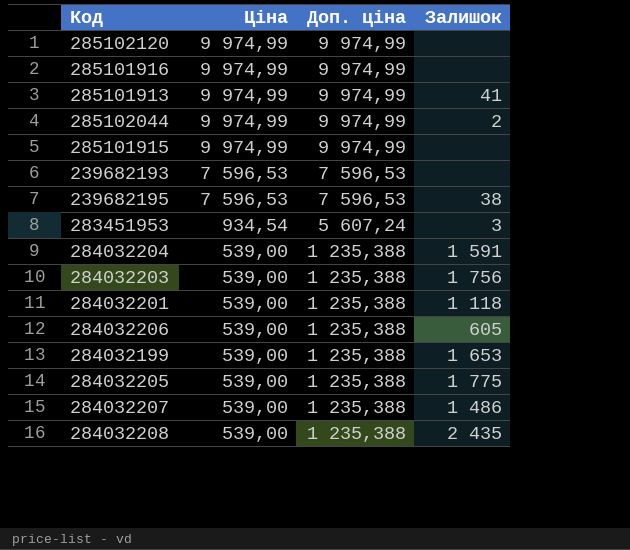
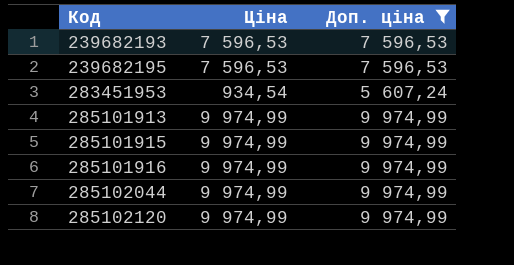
filter: none -> Доп. ціна != 1 235,388
row order: Ціна descending -> Код ascending
column Залишок | position: 4 -> none

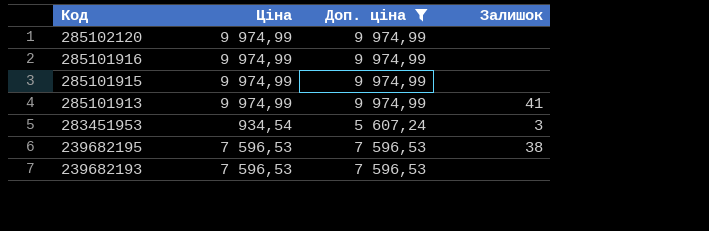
row order: Код ascending -> Код descending
column Залишок | position: none -> 4
row 285102044: 9 974,99 | 9 974,99 -> none

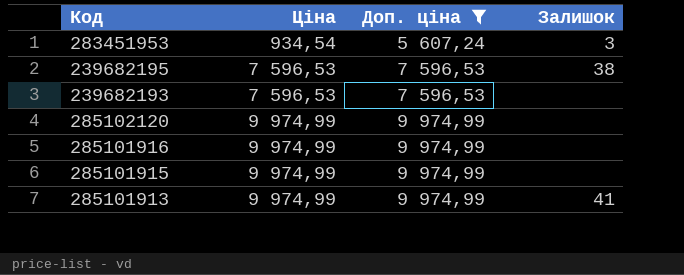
row order: Код descending -> Ціна ascending

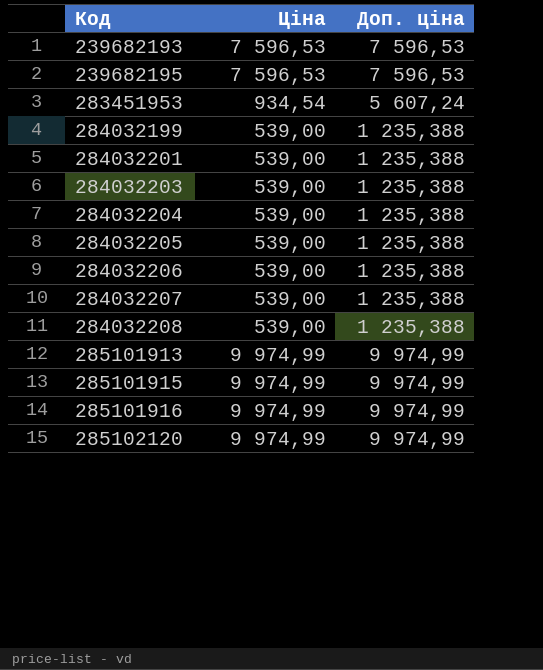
filter: Доп. ціна != 1 235,388 -> none
row order: Ціна ascending -> Код ascending
column Залишок | position: 4 -> none

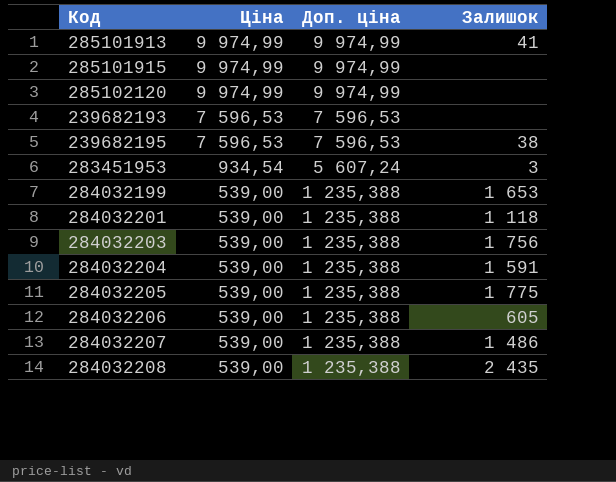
row order: Код ascending -> Ціна descending
column Залишок | position: none -> 4
row 285101916: 9 974,99 | 9 974,99 -> none

